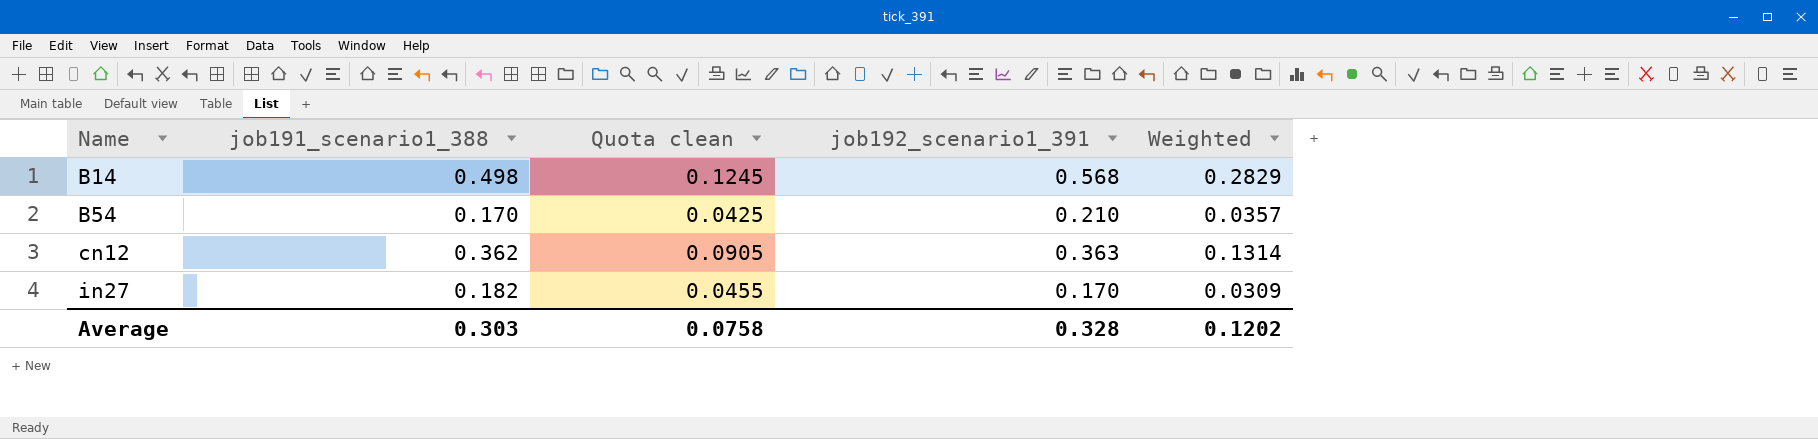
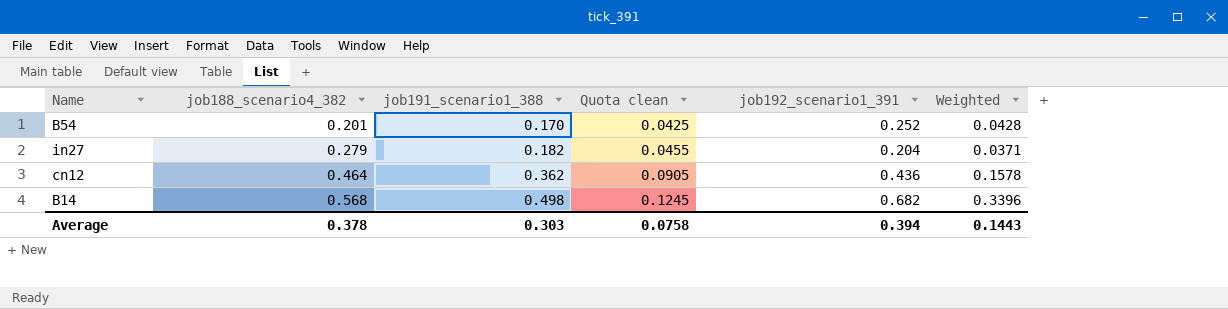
row order: Name ascending -> job188_scenario4_382 ascending
column job188_scenario4_382 | position: none -> 2
B54 | job192_scenario1_391: 0.210 -> 0.252
B54 | Weighted: 0.0357 -> 0.0428
in27 | job192_scenario1_391: 0.170 -> 0.204
in27 | Weighted: 0.0309 -> 0.0371
cn12 | job192_scenario1_391: 0.363 -> 0.436
cn12 | Weighted: 0.1314 -> 0.1578
B14 | job192_scenario1_391: 0.568 -> 0.682
B14 | Weighted: 0.2829 -> 0.3396
Average | job192_scenario1_391: 0.328 -> 0.394
Average | Weighted: 0.1202 -> 0.1443

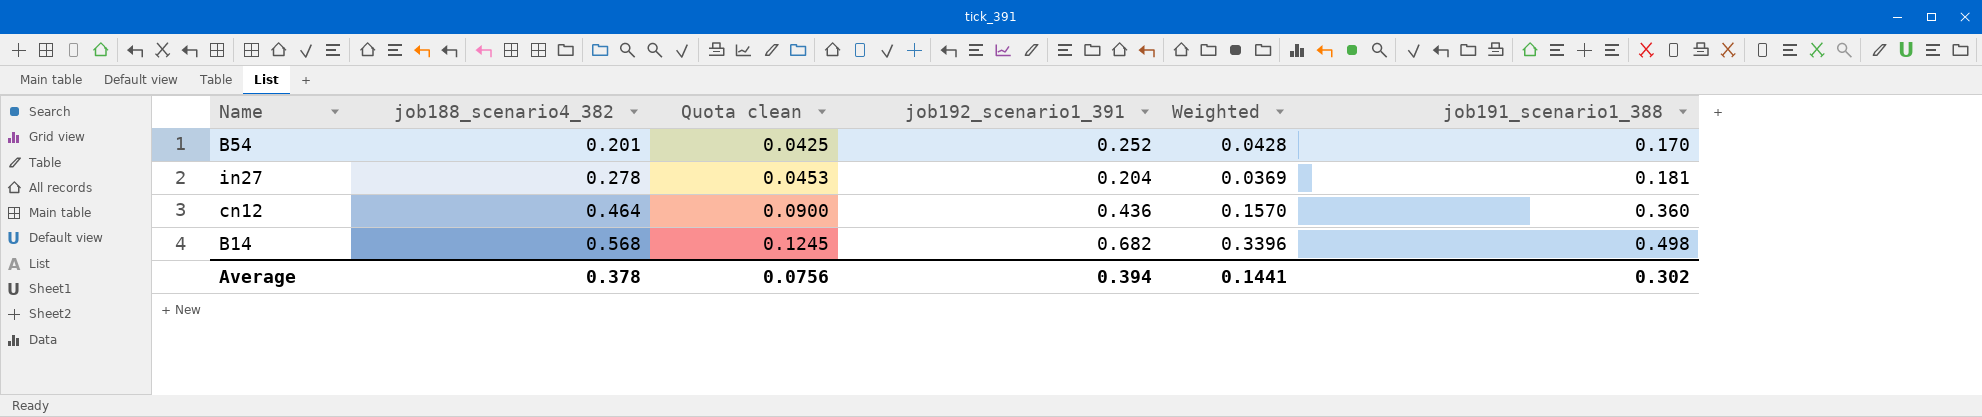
column job191_scenario1_388 | position: 3 -> 6
in27 | job188_scenario4_382: 0.279 -> 0.278
in27 | Quota clean: 0.0455 -> 0.0453
in27 | Weighted: 0.0371 -> 0.0369
in27 | job191_scenario1_388: 0.182 -> 0.181
cn12 | Quota clean: 0.0905 -> 0.0900
cn12 | Weighted: 0.1578 -> 0.1570
cn12 | job191_scenario1_388: 0.362 -> 0.360
Average | Quota clean: 0.0758 -> 0.0756
Average | Weighted: 0.1443 -> 0.1441
Average | job191_scenario1_388: 0.303 -> 0.302

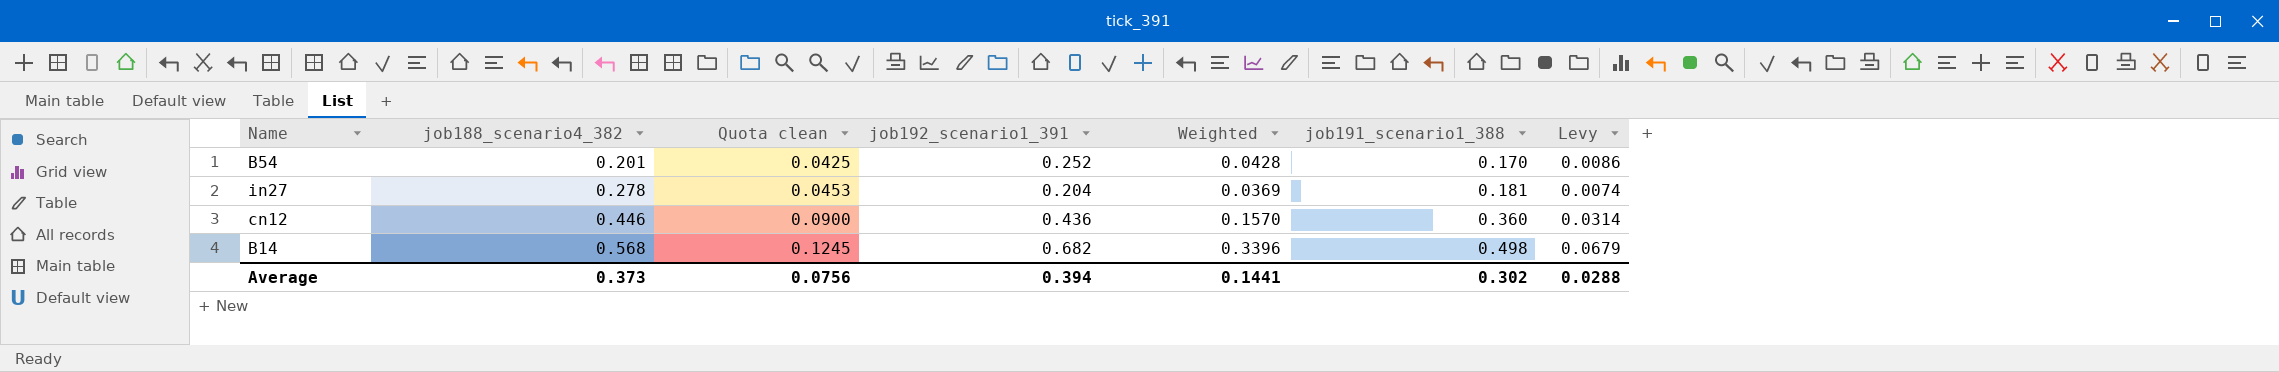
column Levy | formula: none -> [Weighted] * 0.2
cn12 | job188_scenario4_382: 0.464 -> 0.446
Average | job188_scenario4_382: 0.378 -> 0.373

